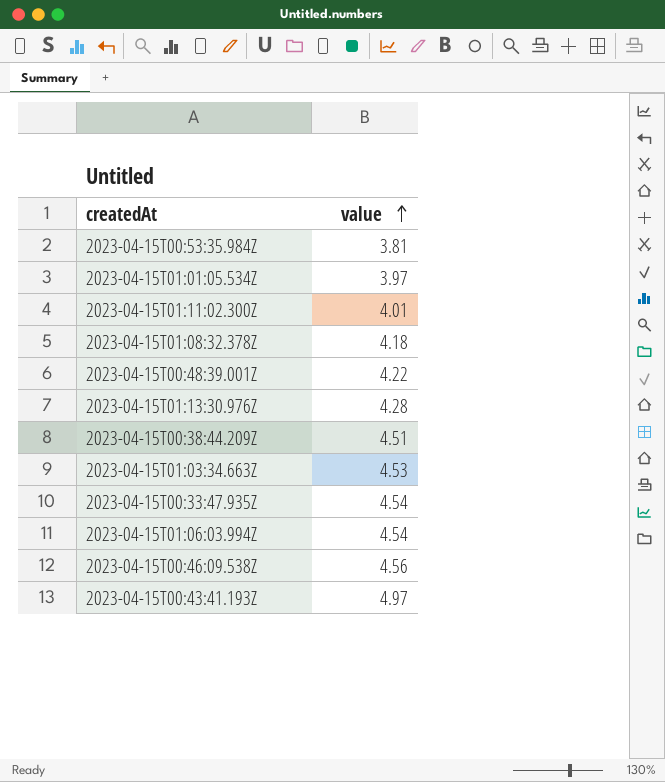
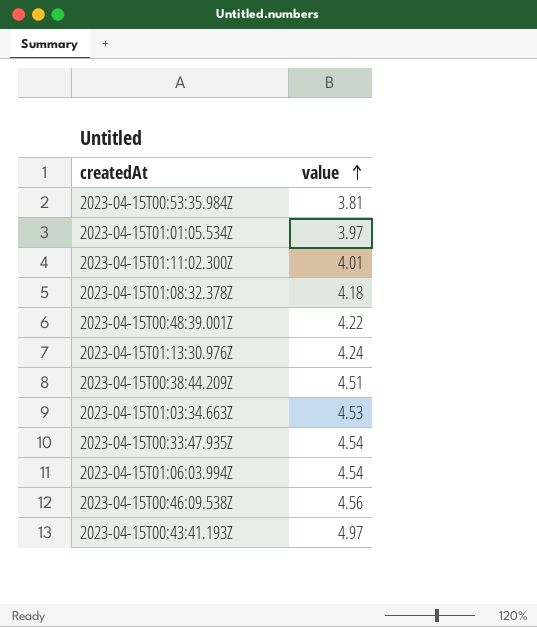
2023-04-15T01:13:30.976Z | value: 4.28 -> 4.24

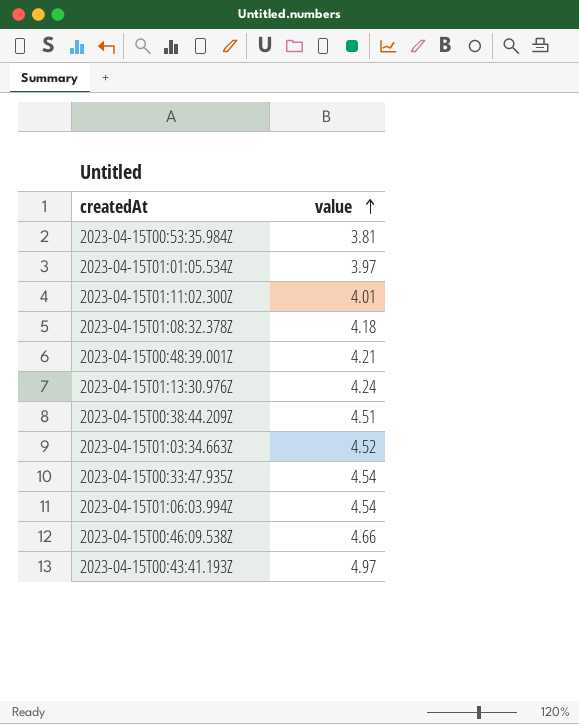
2023-04-15T00:48:39.001Z | value: 4.22 -> 4.21
2023-04-15T01:03:34.663Z | value: 4.53 -> 4.52
2023-04-15T00:46:09.538Z | value: 4.56 -> 4.66

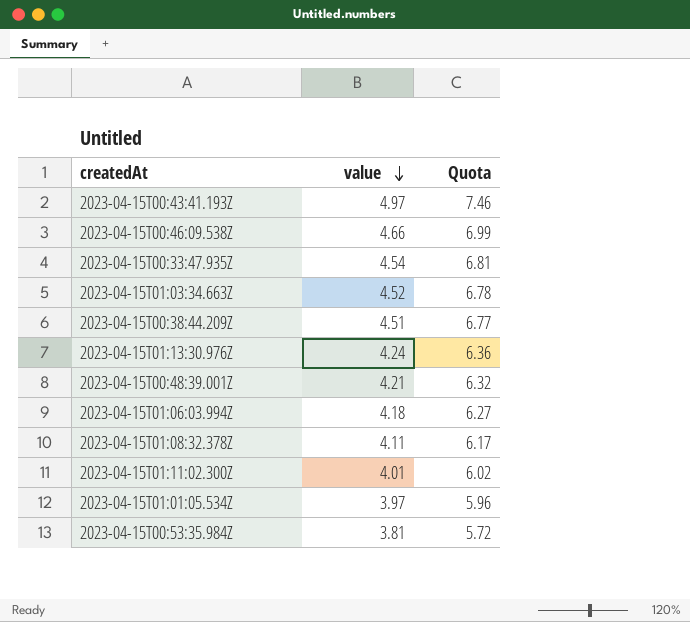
row order: value ascending -> value descending
column Quota | formula: none -> [value] * 1.5
2023-04-15T01:06:03.994Z | value: 4.54 -> 4.18
2023-04-15T01:08:32.378Z | value: 4.18 -> 4.11

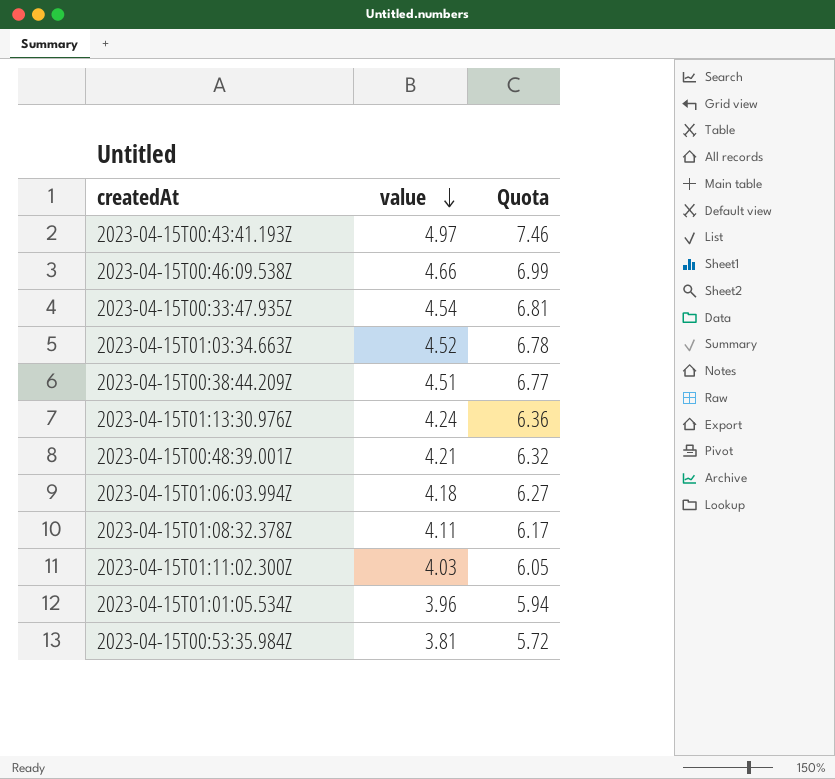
2023-04-15T01:11:02.300Z | value: 4.01 -> 4.03
2023-04-15T01:11:02.300Z | Quota: 6.02 -> 6.05
2023-04-15T01:01:05.534Z | value: 3.97 -> 3.96
2023-04-15T01:01:05.534Z | Quota: 5.96 -> 5.94

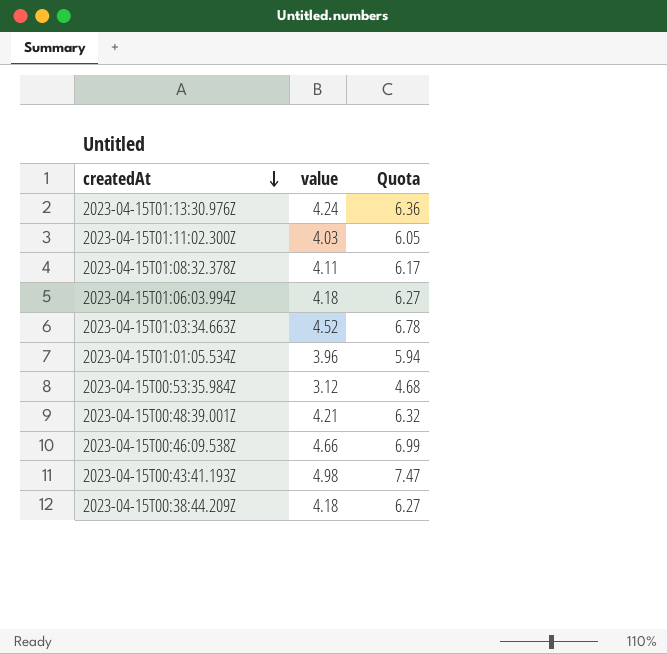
row order: value descending -> createdAt descending
row 2023-04-15T00:33:47.935Z: 4.54 | 6.81 -> none
2023-04-15T00:53:35.984Z | value: 3.81 -> 3.12
2023-04-15T00:53:35.984Z | Quota: 5.72 -> 4.68
2023-04-15T00:43:41.193Z | value: 4.97 -> 4.98
2023-04-15T00:43:41.193Z | Quota: 7.46 -> 7.47
2023-04-15T00:38:44.209Z | value: 4.51 -> 4.18
2023-04-15T00:38:44.209Z | Quota: 6.77 -> 6.27

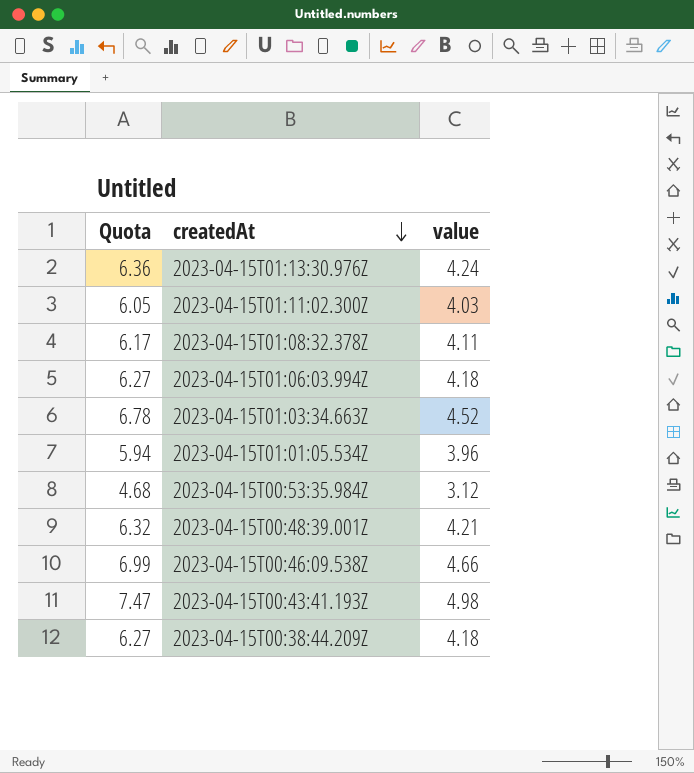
column Quota | position: 3 -> 1

